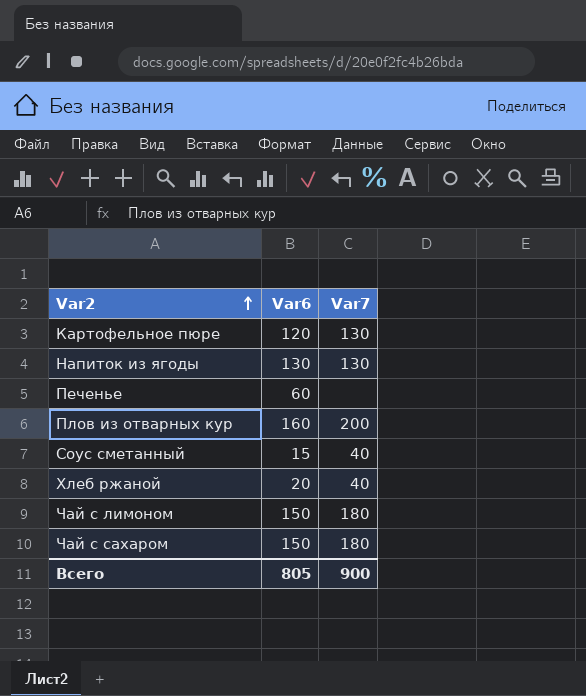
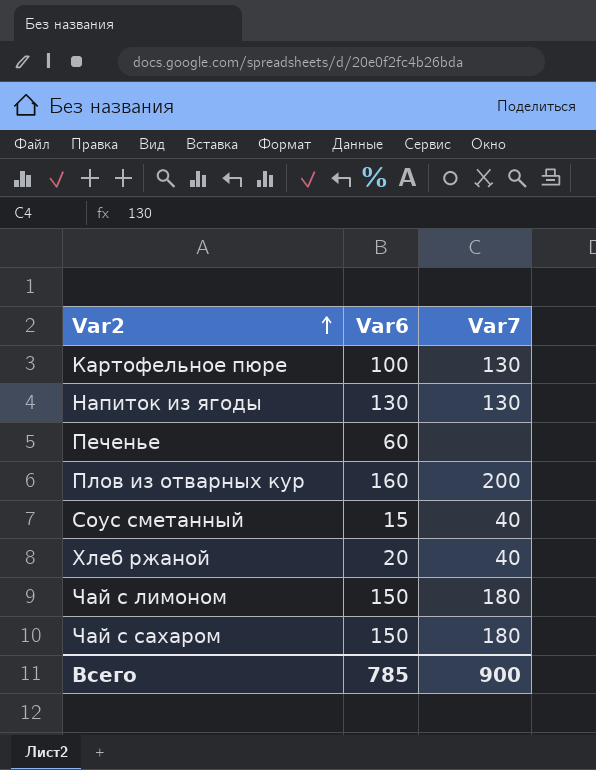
Картофельное пюре | Var6: 120 -> 100
Всего | Var6: 805 -> 785

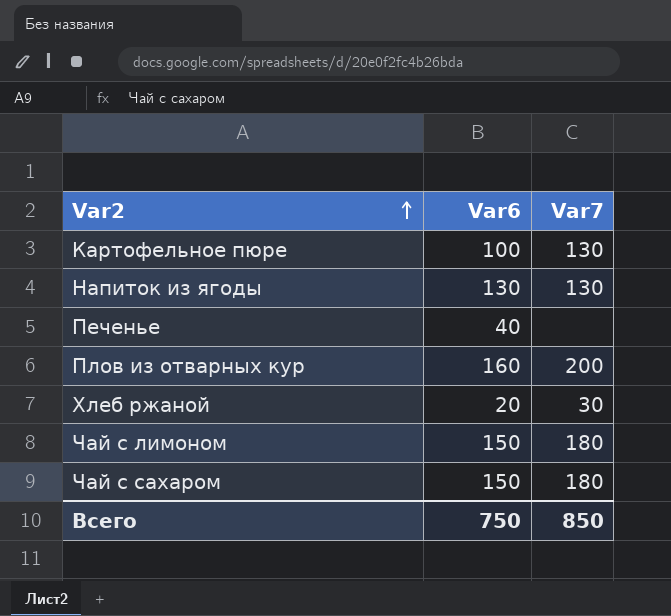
row Соус сметанный: 15 | 40 -> none
Печенье | Var6: 60 -> 40
Хлеб ржаной | Var7: 40 -> 30
Всего | Var6: 785 -> 750
Всего | Var7: 900 -> 850

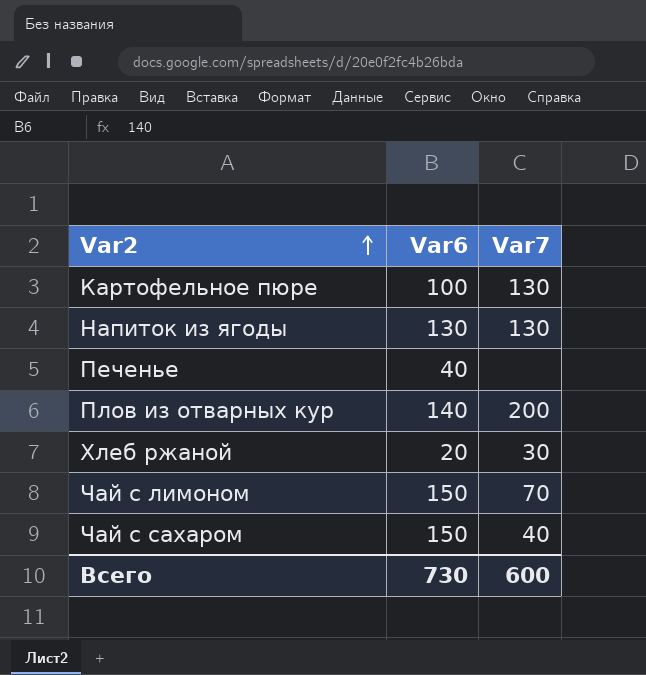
Плов из отварных кур | Var6: 160 -> 140
Чай с лимоном | Var7: 180 -> 70
Чай с сахаром | Var7: 180 -> 40
Всего | Var6: 750 -> 730
Всего | Var7: 850 -> 600

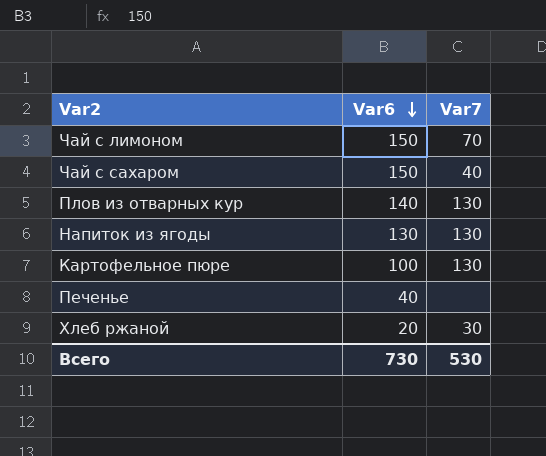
row order: Var2 ascending -> Var6 descending
Плов из отварных кур | Var7: 200 -> 130
Всего | Var7: 600 -> 530

